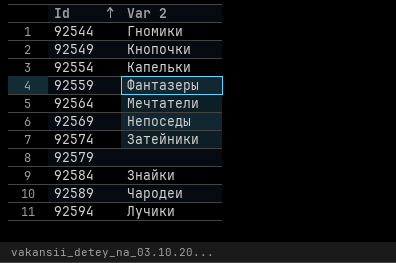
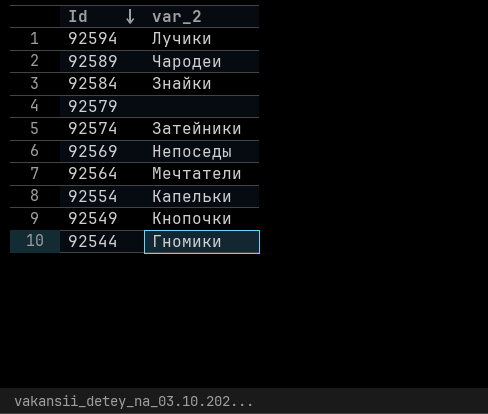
row order: Id ascending -> Id descending
column name: Var 2 -> var_2
row 92559: Фантазеры -> none

